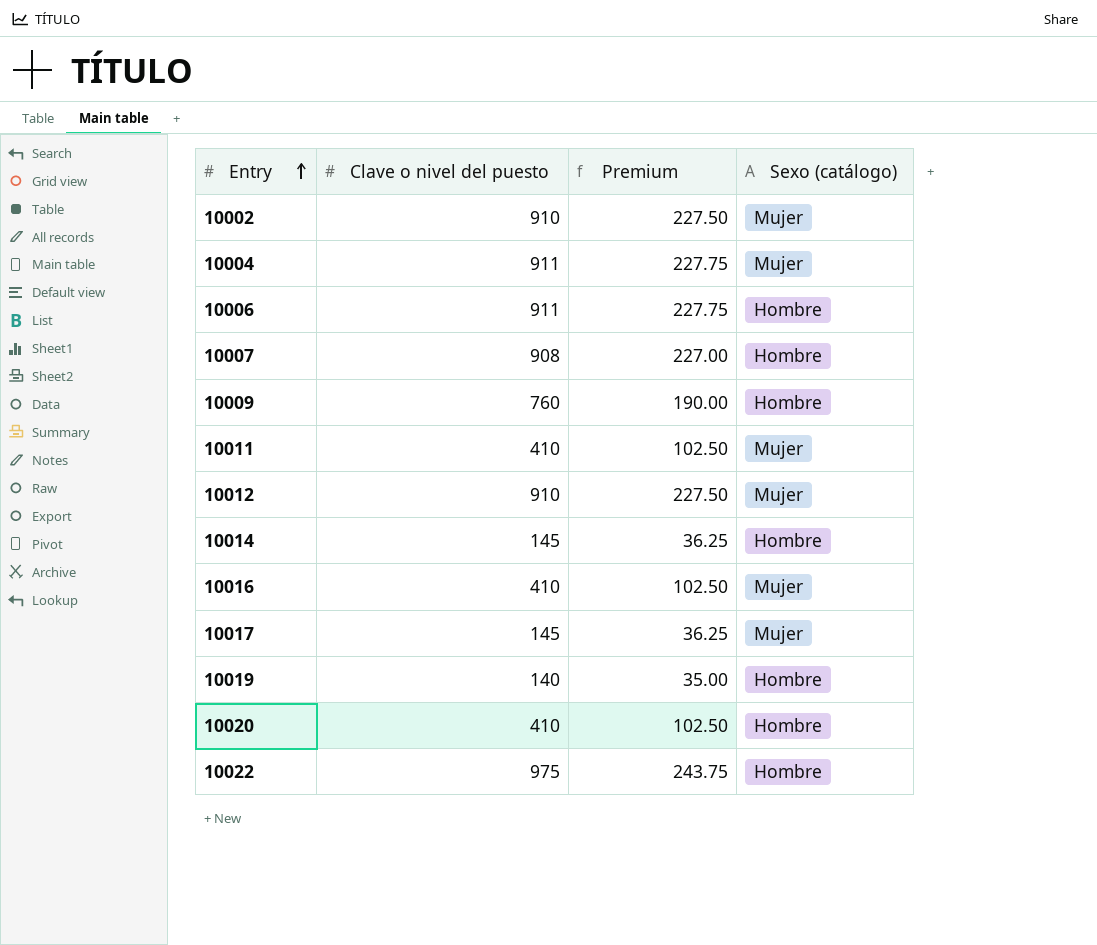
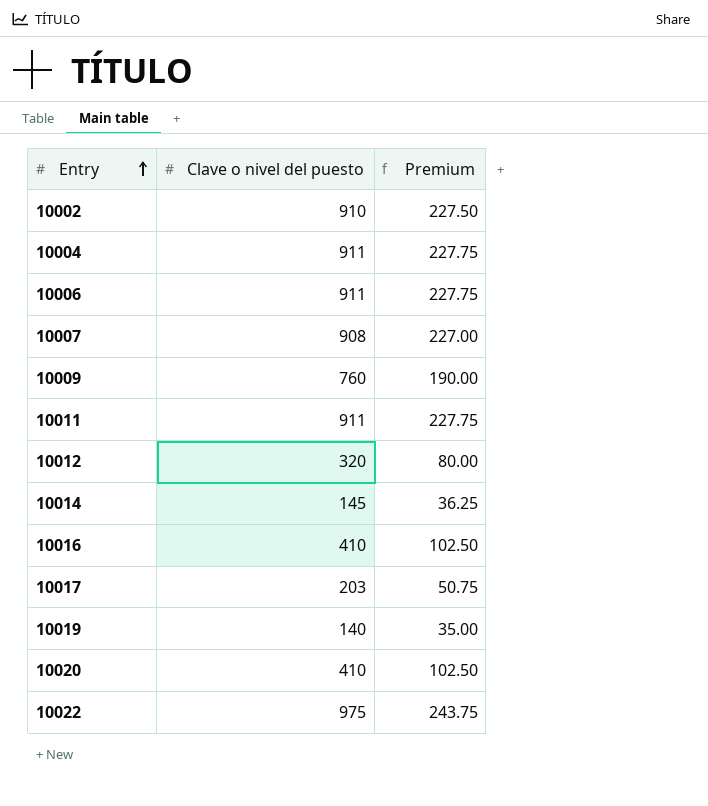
column Sexo (catálogo) | position: 4 -> none
10011 | Clave o nivel del puesto: 410 -> 911
10011 | Premium: 102.50 -> 227.75
10012 | Clave o nivel del puesto: 910 -> 320
10012 | Premium: 227.50 -> 80.00
10017 | Clave o nivel del puesto: 145 -> 203
10017 | Premium: 36.25 -> 50.75

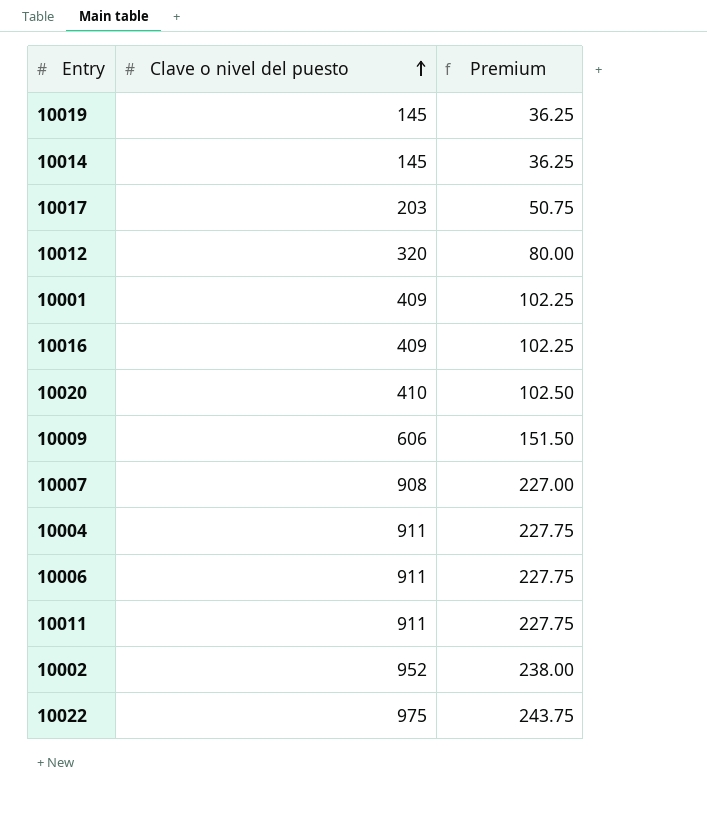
row order: Entry ascending -> Clave o nivel del puesto ascending
10019 | Clave o nivel del puesto: 140 -> 145
10019 | Premium: 35.00 -> 36.25
row 10001: none -> 409 | 102.25
10016 | Clave o nivel del puesto: 410 -> 409
10016 | Premium: 102.50 -> 102.25
10009 | Clave o nivel del puesto: 760 -> 606
10009 | Premium: 190.00 -> 151.50
10002 | Clave o nivel del puesto: 910 -> 952
10002 | Premium: 227.50 -> 238.00

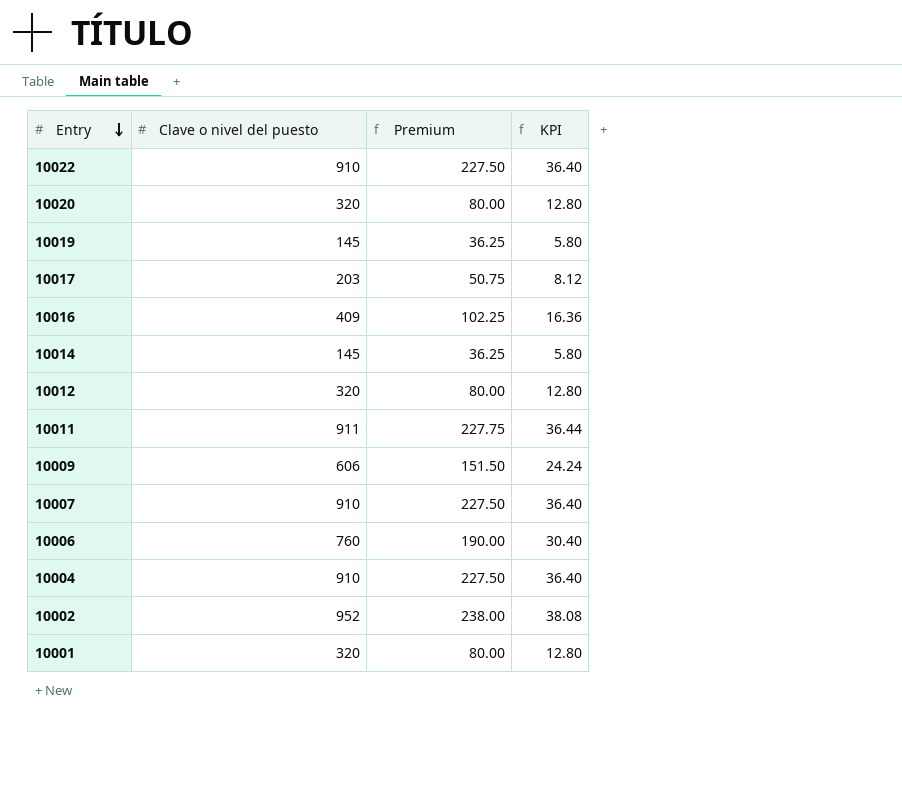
row order: Clave o nivel del puesto ascending -> Entry descending
column KPI | formula: none -> [Clave o nivel del puesto] * 0.04
10022 | Clave o nivel del puesto: 975 -> 910
10022 | Premium: 243.75 -> 227.50
10020 | Clave o nivel del puesto: 410 -> 320
10020 | Premium: 102.50 -> 80.00
10007 | Clave o nivel del puesto: 908 -> 910
10007 | Premium: 227.00 -> 227.50
10006 | Clave o nivel del puesto: 911 -> 760
10006 | Premium: 227.75 -> 190.00
10004 | Clave o nivel del puesto: 911 -> 910
10004 | Premium: 227.75 -> 227.50
10001 | Clave o nivel del puesto: 409 -> 320
10001 | Premium: 102.25 -> 80.00

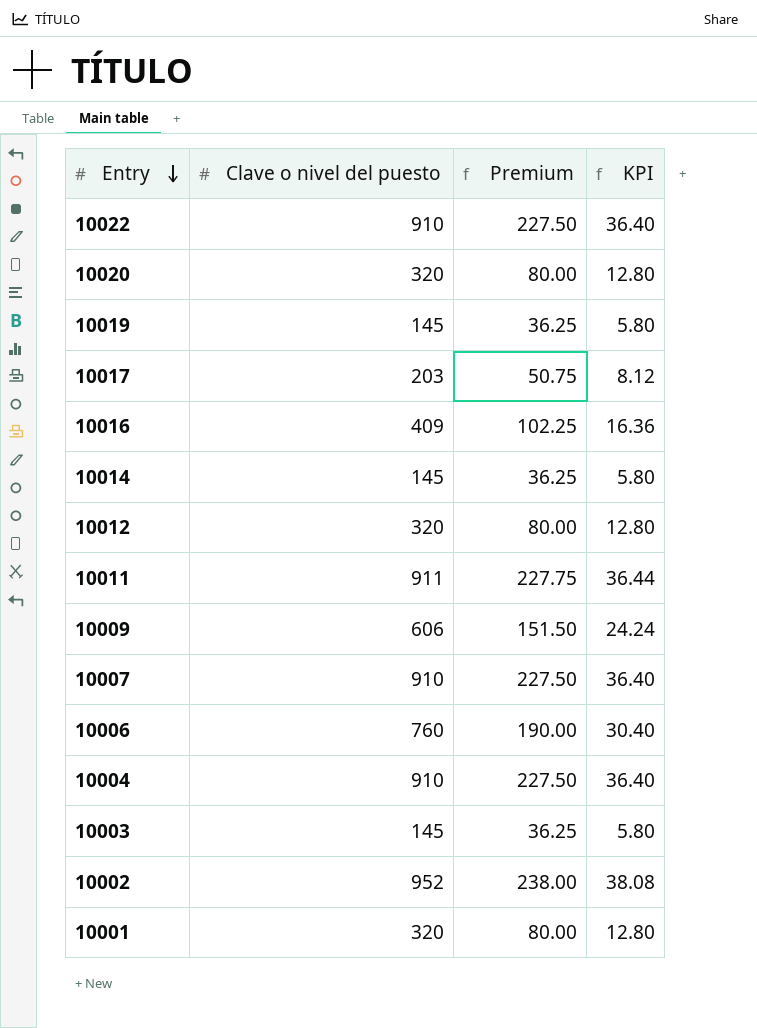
row 10003: none -> 145 | 36.25 | 5.80

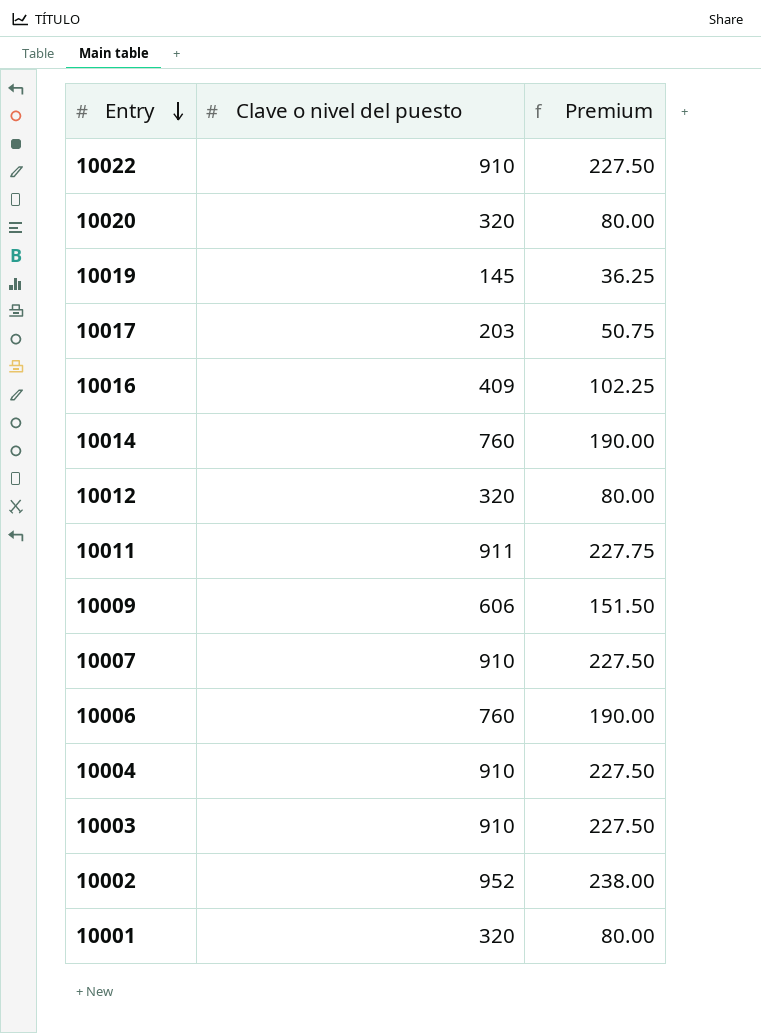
column KPI | formula: [Clave o nivel del puesto] * 0.04 -> none
10014 | Clave o nivel del puesto: 145 -> 760
10014 | Premium: 36.25 -> 190.00
10003 | Clave o nivel del puesto: 145 -> 910
10003 | Premium: 36.25 -> 227.50

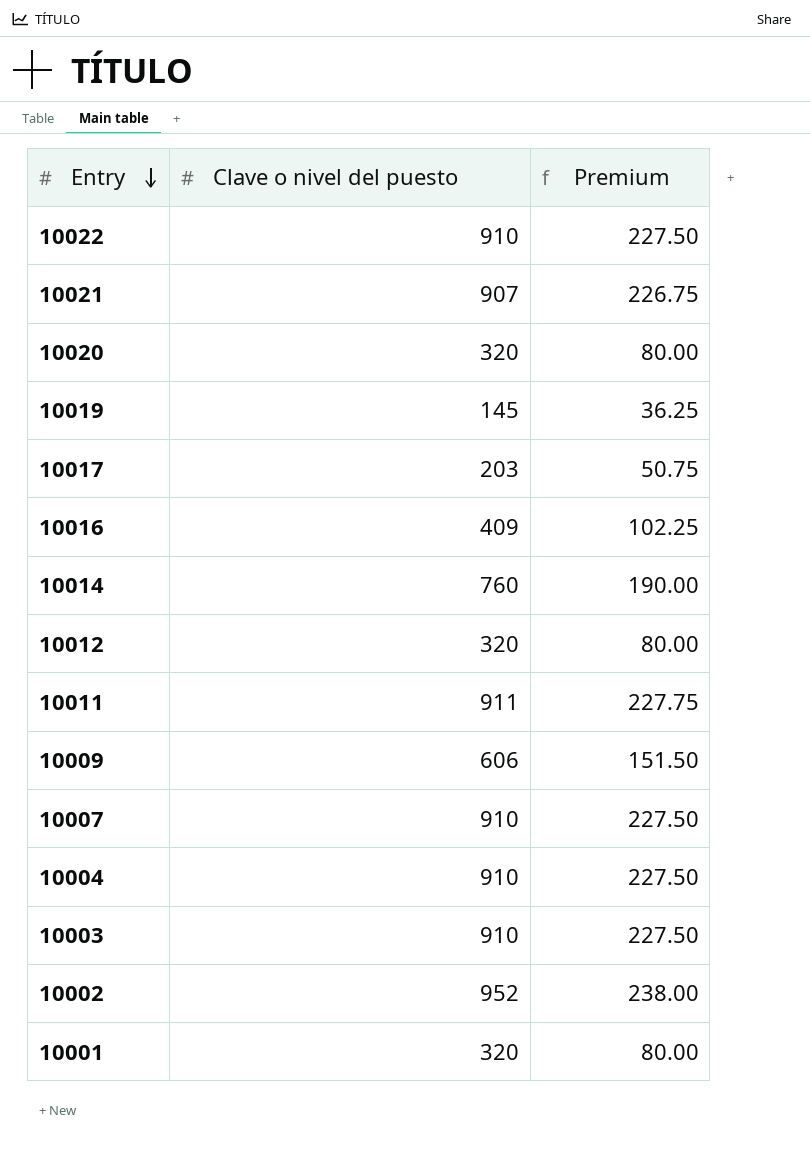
row 10006: 760 | 190.00 -> none
row 10021: none -> 907 | 226.75

